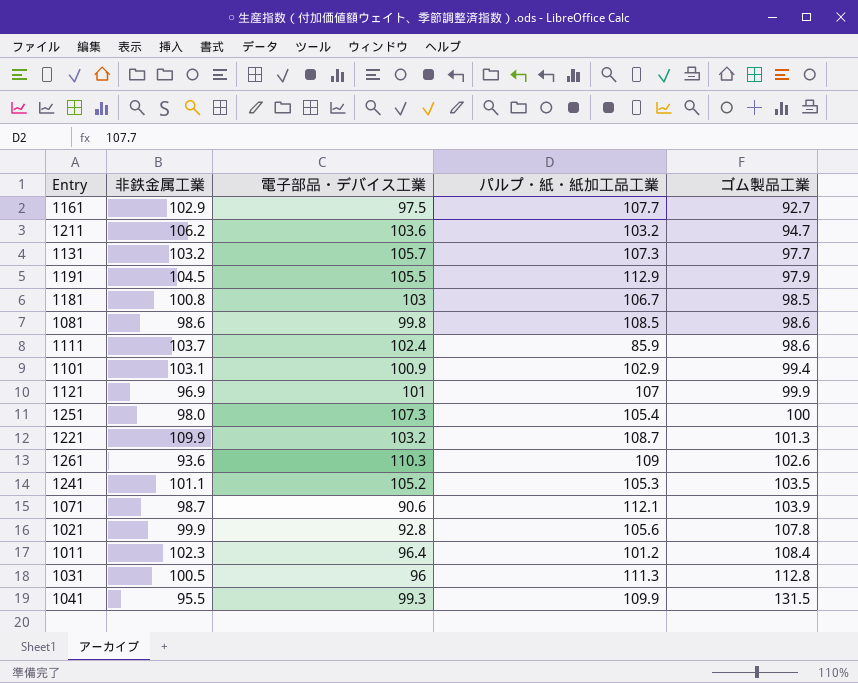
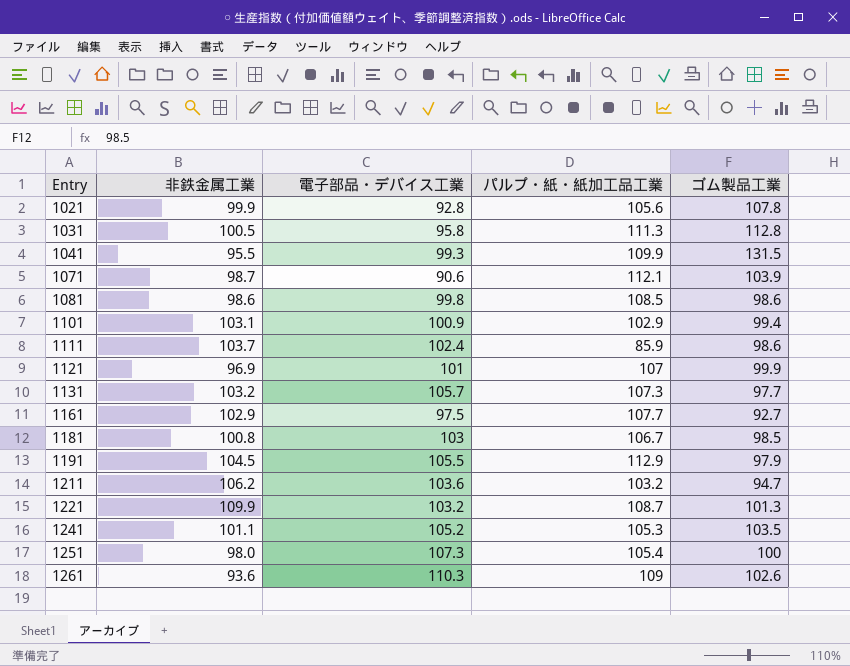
row order: ゴム製品工業 ascending -> Entry ascending
row 1011: 102.3 | 96.4 | 101.2 | 108.4 -> none
1031 | 電子部品・デバイス工業: 96 -> 95.8

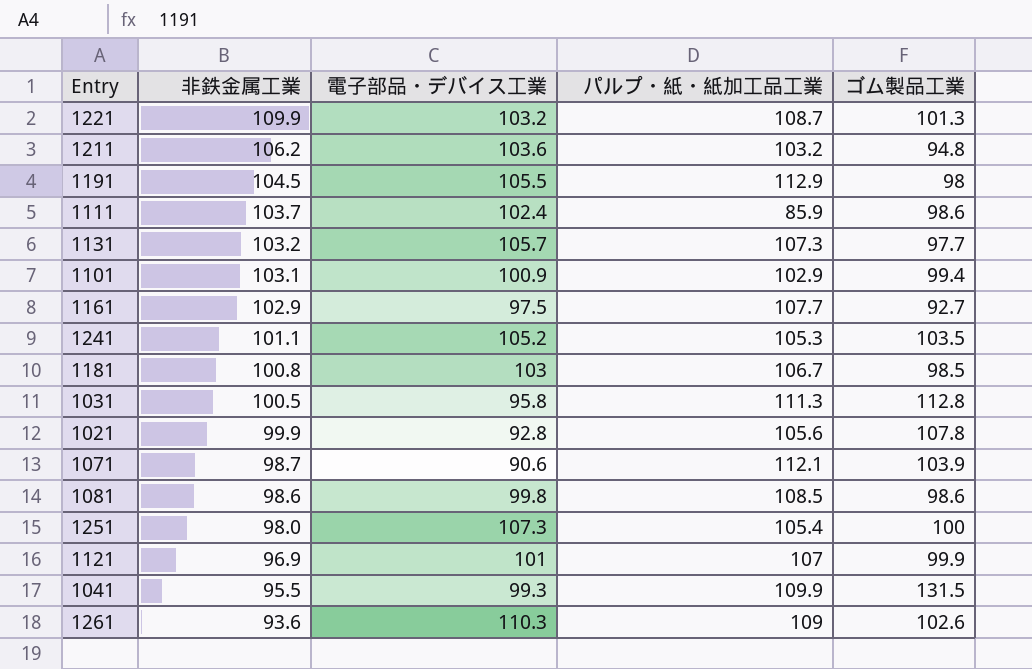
row order: Entry ascending -> 非鉄金属工業 descending
1211 | ゴム製品工業: 94.7 -> 94.8
1191 | ゴム製品工業: 97.9 -> 98

